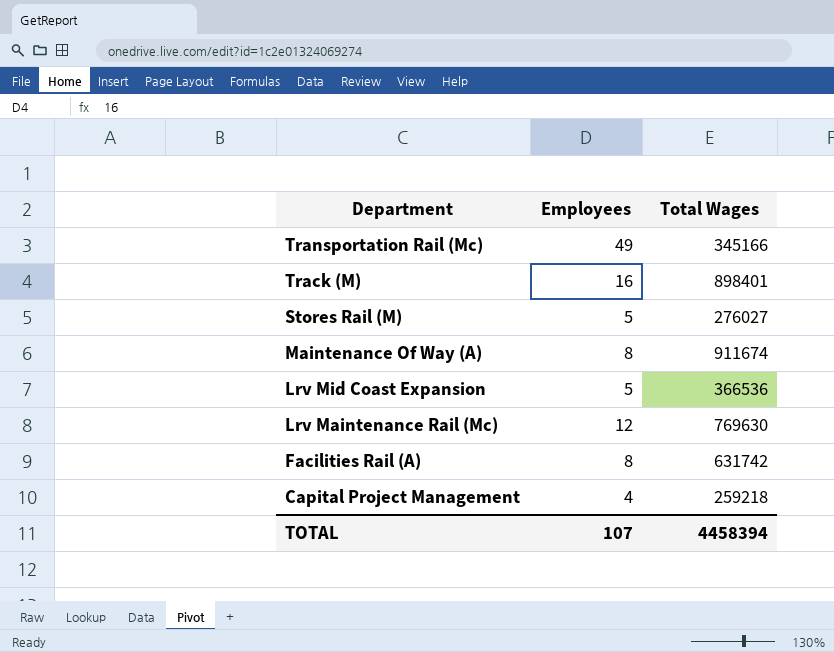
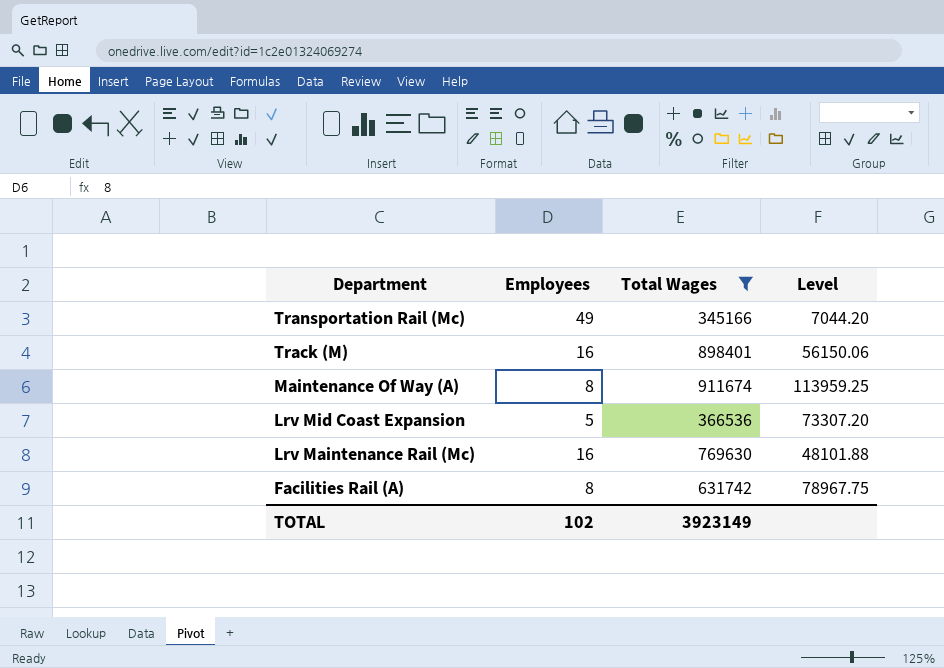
filter: none -> Total Wages >= 345166
column Level | formula: none -> [Total Wages] / [Employees]
Lrv Maintenance Rail (Mc) | Employees: 12 -> 16
TOTAL | Employees: 107 -> 102
TOTAL | Total Wages: 4458394 -> 3923149

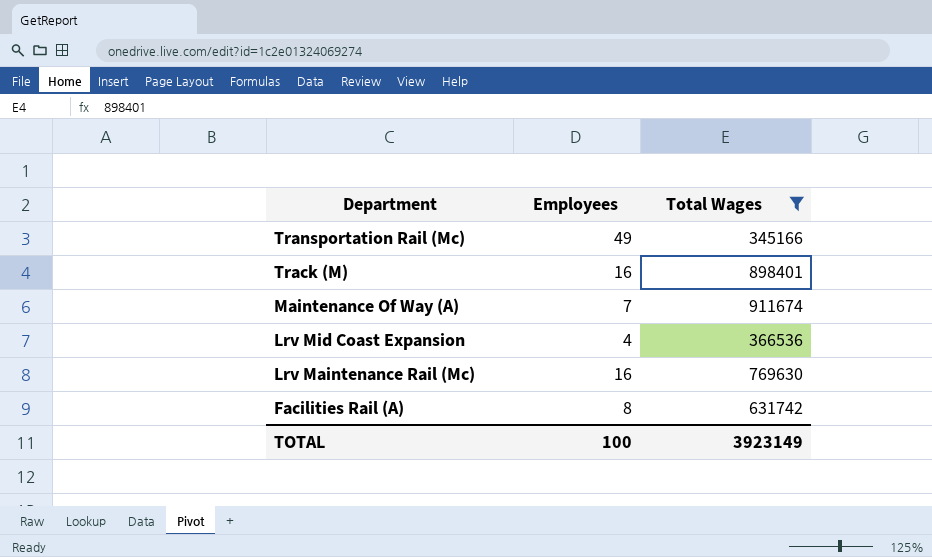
column Level | formula: [Total Wages] / [Employees] -> none
Maintenance Of Way (A) | Employees: 8 -> 7
Lrv Mid Coast Expansion | Employees: 5 -> 4
TOTAL | Employees: 102 -> 100

